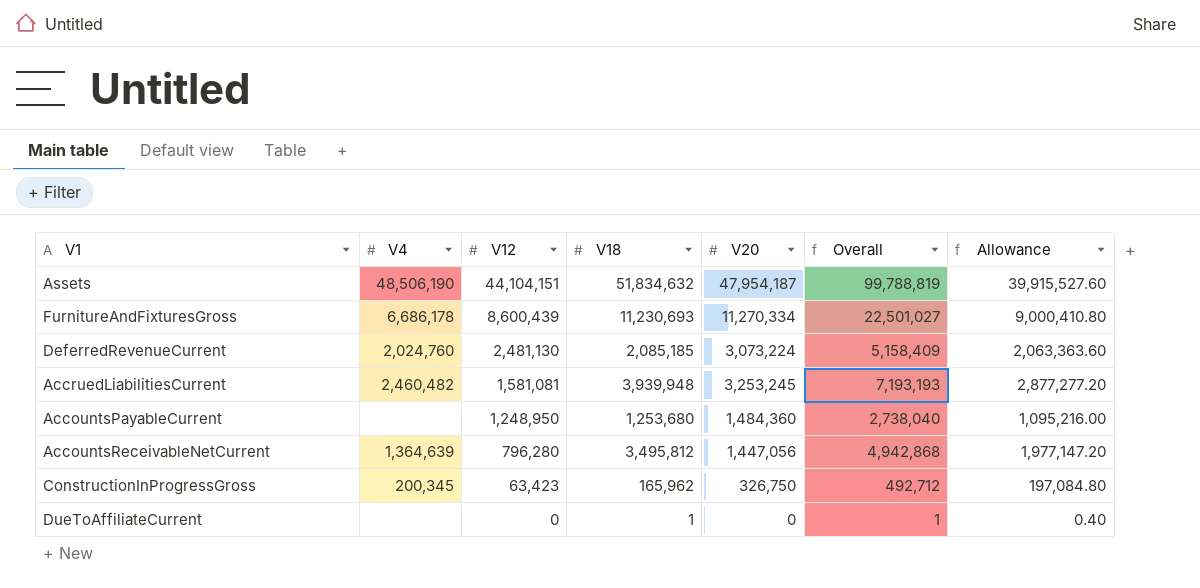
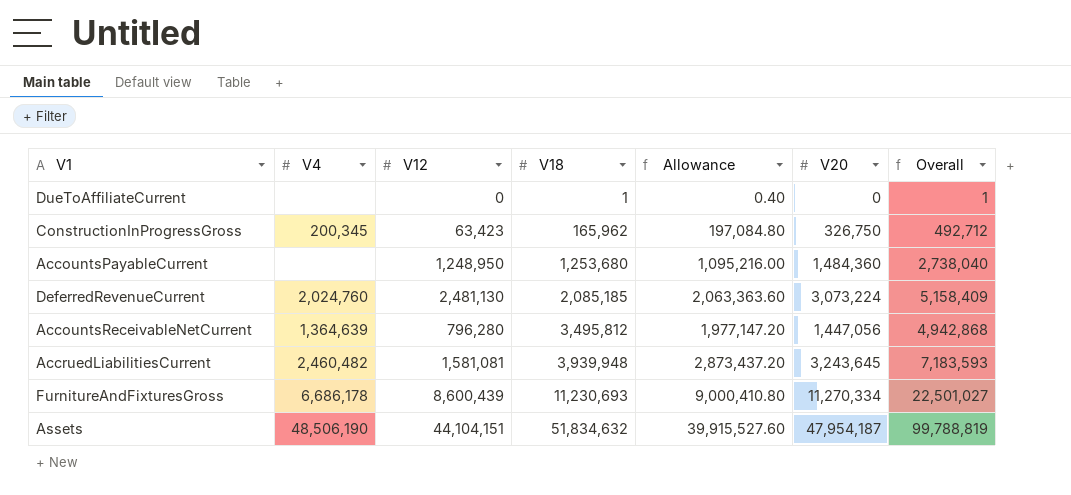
row order: V12 descending -> V18 ascending
column Allowance | position: 7 -> 5
AccruedLiabilitiesCurrent | Allowance: 2,877,277.20 -> 2,873,437.20
AccruedLiabilitiesCurrent | V20: 3,253,245 -> 3,243,645
AccruedLiabilitiesCurrent | Overall: 7,193,193 -> 7,183,593

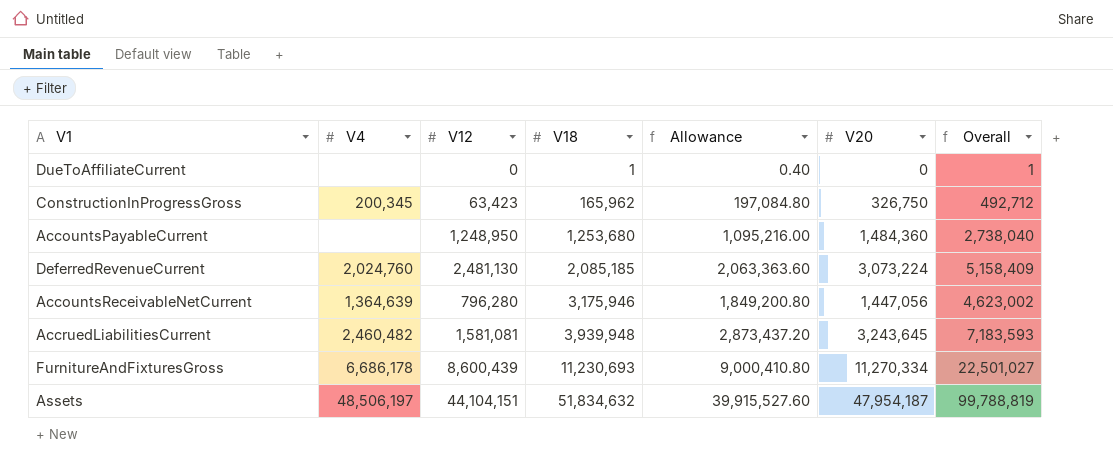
AccountsReceivableNetCurrent | V18: 3,495,812 -> 3,175,946
AccountsReceivableNetCurrent | Allowance: 1,977,147.20 -> 1,849,200.80
AccountsReceivableNetCurrent | Overall: 4,942,868 -> 4,623,002
Assets | V4: 48,506,190 -> 48,506,197

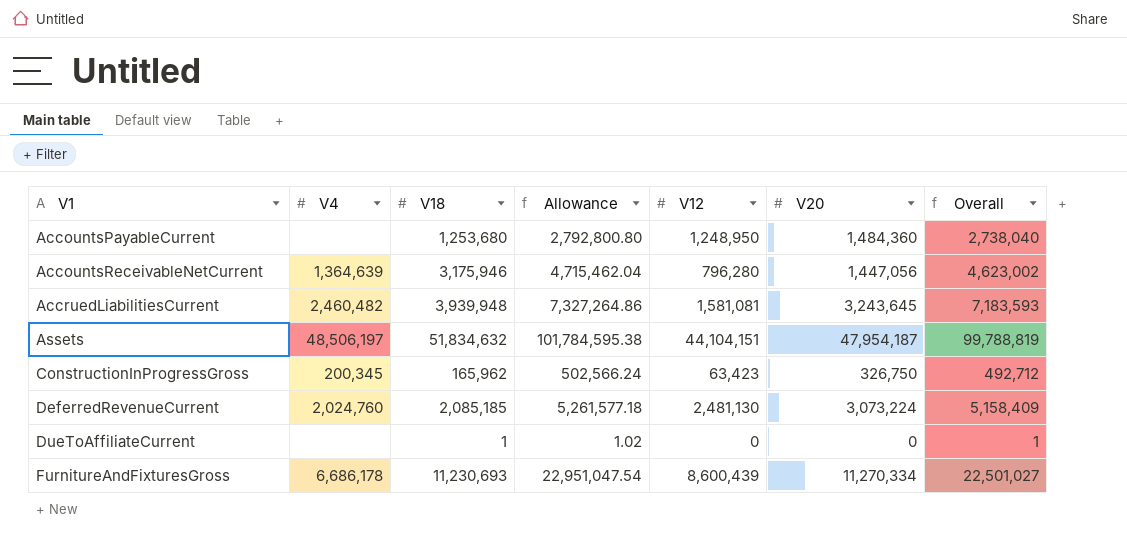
row order: V18 ascending -> V1 ascending
column Allowance | formula: [Overall] * 0.4 -> [Overall] * 1.02
column V12 | position: 3 -> 5

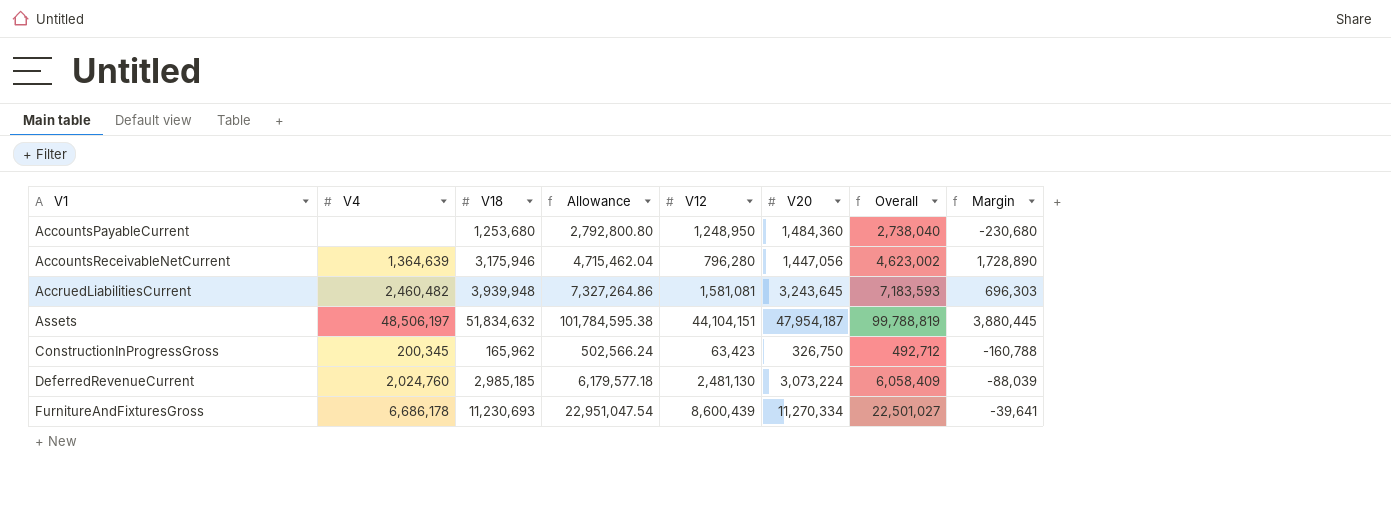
column Margin | formula: none -> [V18] - [V20]
row DueToAffiliateCurrent: none | 1 | 1.02 | 0 | 0 | 1 -> none
DeferredRevenueCurrent | V18: 2,085,185 -> 2,985,185
DeferredRevenueCurrent | Allowance: 5,261,577.18 -> 6,179,577.18
DeferredRevenueCurrent | Overall: 5,158,409 -> 6,058,409

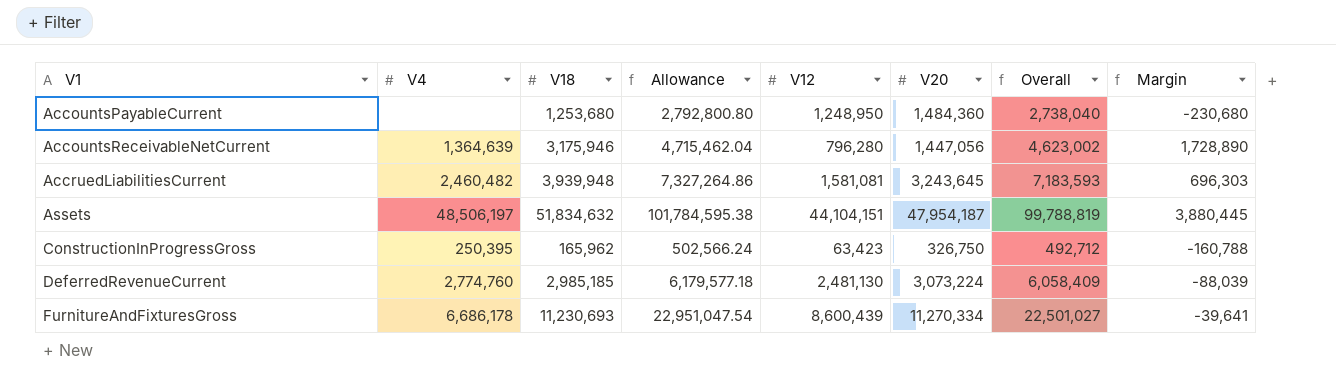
ConstructionInProgressGross | V4: 200,345 -> 250,395
DeferredRevenueCurrent | V4: 2,024,760 -> 2,774,760

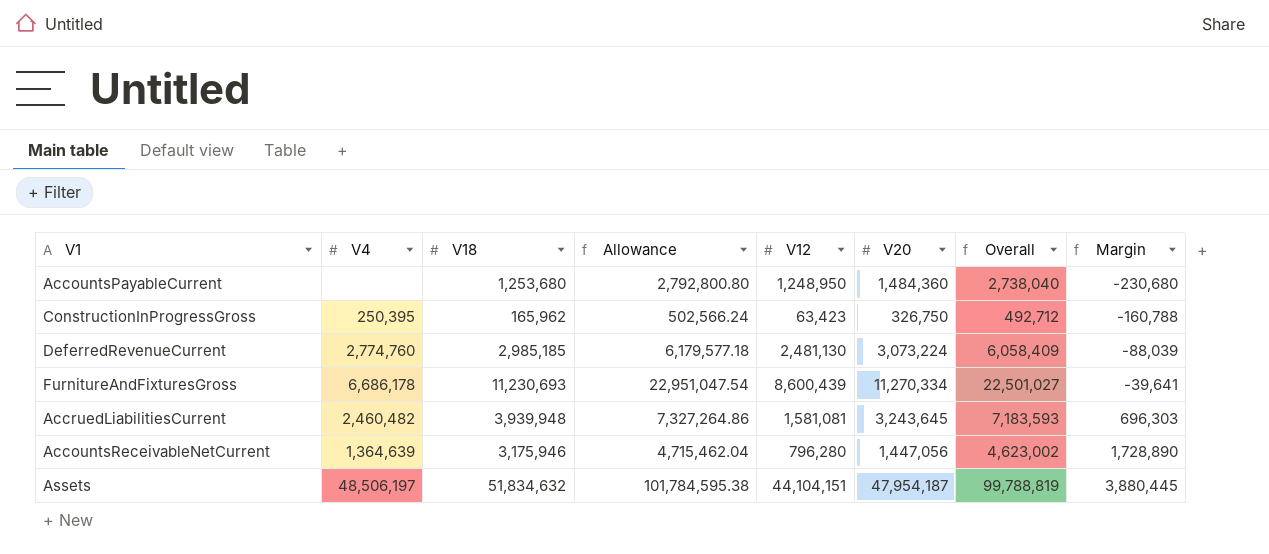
row order: V1 ascending -> Margin ascending

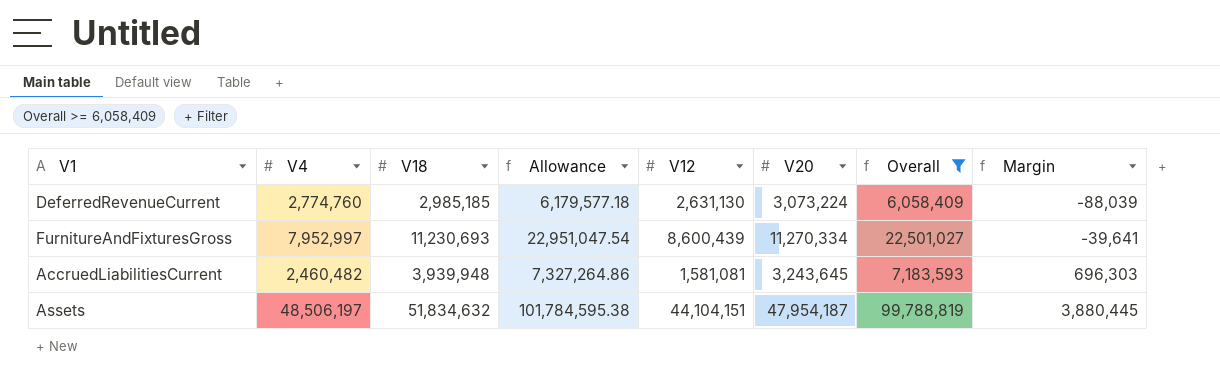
filter: none -> Overall >= 6,058,409
DeferredRevenueCurrent | V12: 2,481,130 -> 2,631,130
FurnitureAndFixturesGross | V4: 6,686,178 -> 7,952,997

